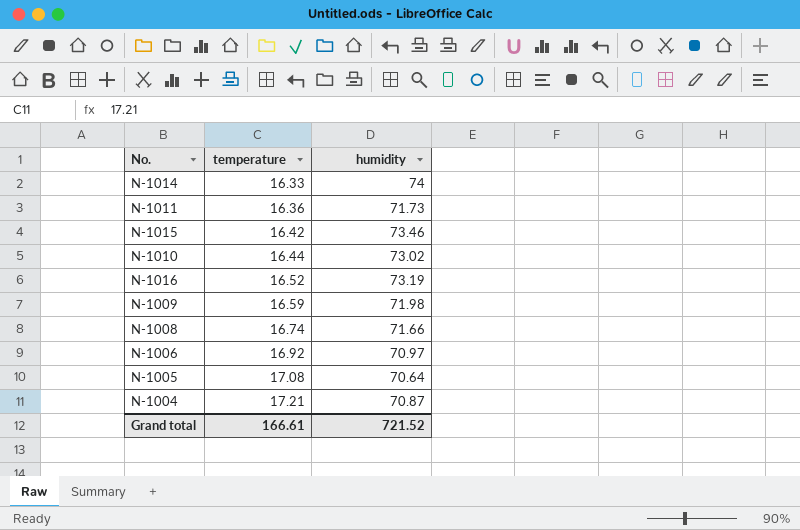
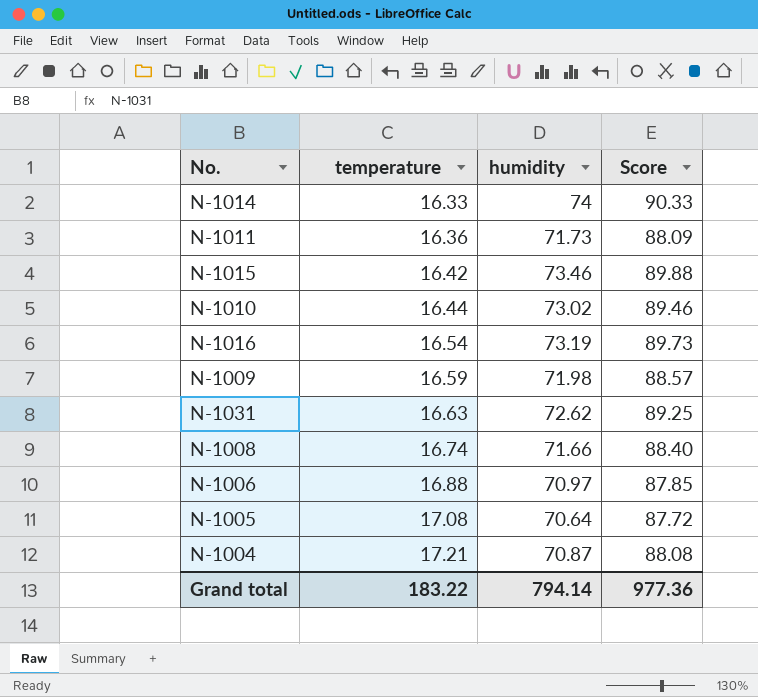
column Score | formula: none -> [temperature] + [humidity]
N-1016 | temperature: 16.52 -> 16.54
row N-1031: none -> 16.63 | 72.62 | 89.25
N-1006 | temperature: 16.92 -> 16.88
Grand total | temperature: 166.61 -> 183.22
Grand total | humidity: 721.52 -> 794.14

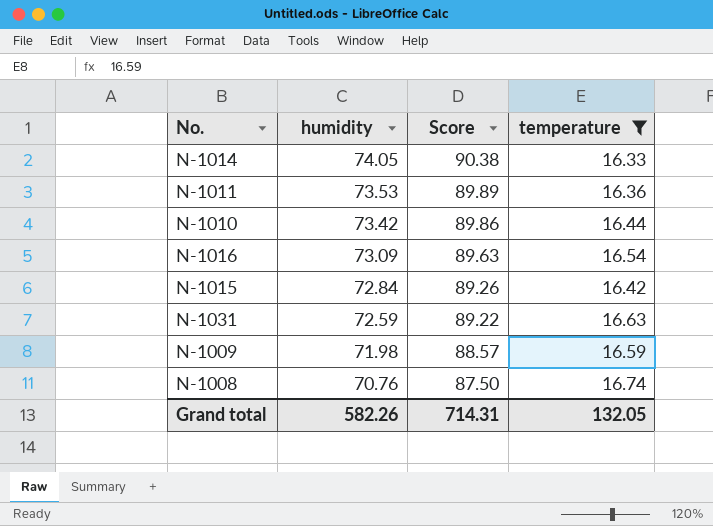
filter: none -> temperature <= 16.74
row order: temperature ascending -> humidity descending
column temperature | position: 2 -> 4
N-1014 | humidity: 74 -> 74.05
N-1014 | Score: 90.33 -> 90.38
N-1011 | humidity: 71.73 -> 73.53
N-1011 | Score: 88.09 -> 89.89
N-1010 | humidity: 73.02 -> 73.42
N-1010 | Score: 89.46 -> 89.86
N-1016 | humidity: 73.19 -> 73.09
N-1016 | Score: 89.73 -> 89.63
N-1015 | humidity: 73.46 -> 72.84
N-1015 | Score: 89.88 -> 89.26
N-1031 | humidity: 72.62 -> 72.59
N-1031 | Score: 89.25 -> 89.22
N-1008 | humidity: 71.66 -> 70.76
N-1008 | Score: 88.40 -> 87.50
Grand total | humidity: 794.14 -> 582.26
Grand total | Score: 977.36 -> 714.31
Grand total | temperature: 183.22 -> 132.05

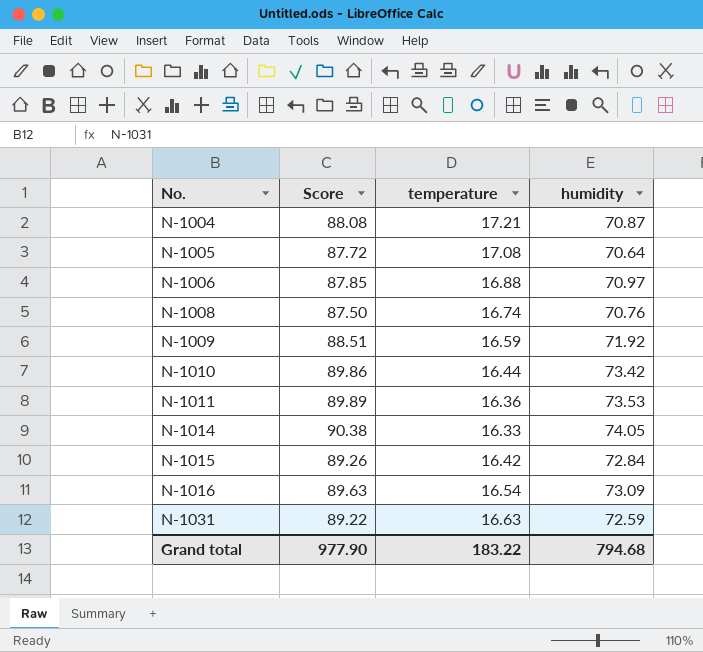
filter: temperature <= 16.74 -> none
row order: humidity descending -> No. ascending
column humidity | position: 2 -> 4
N-1009 | Score: 88.57 -> 88.51
N-1009 | humidity: 71.98 -> 71.92
Grand total | Score: 714.31 -> 977.90
Grand total | temperature: 132.05 -> 183.22
Grand total | humidity: 582.26 -> 794.68

